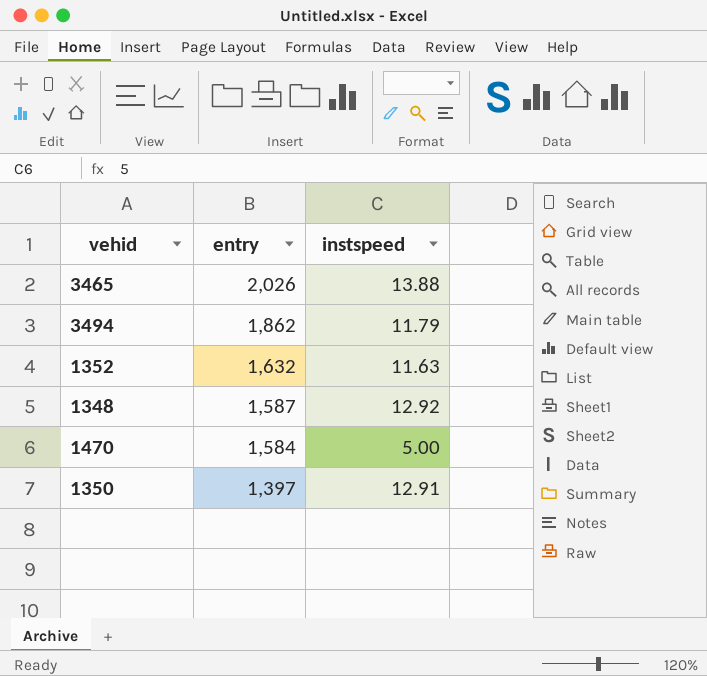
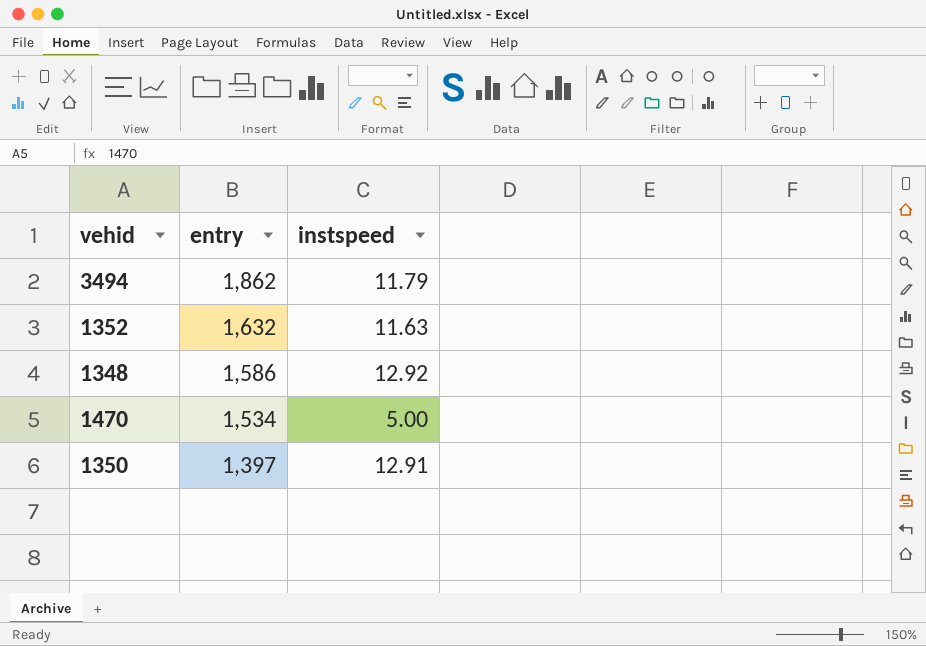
row 3465: 2,026 | 13.88 -> none
1348 | entry: 1,587 -> 1,586
1470 | entry: 1,584 -> 1,534

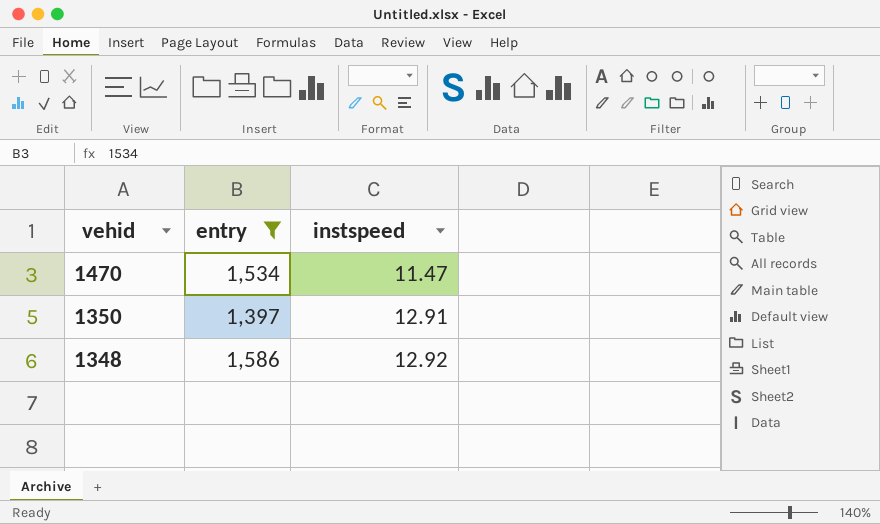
filter: none -> entry <= 1,586
row order: entry descending -> vehid descending
1470 | instspeed: 5.00 -> 11.47

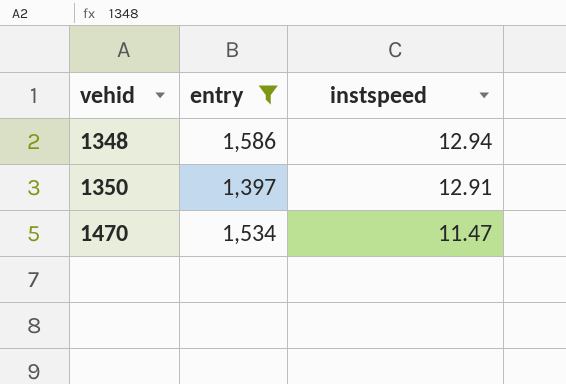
row order: vehid descending -> vehid ascending
1348 | instspeed: 12.92 -> 12.94

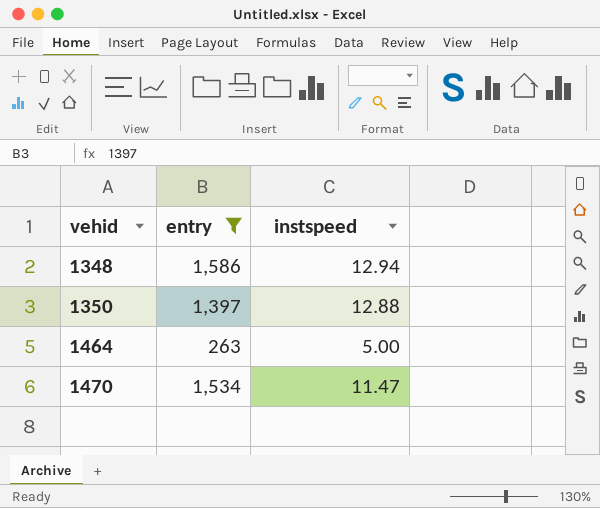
1350 | instspeed: 12.91 -> 12.88
row 1464: none -> 263 | 5.00

